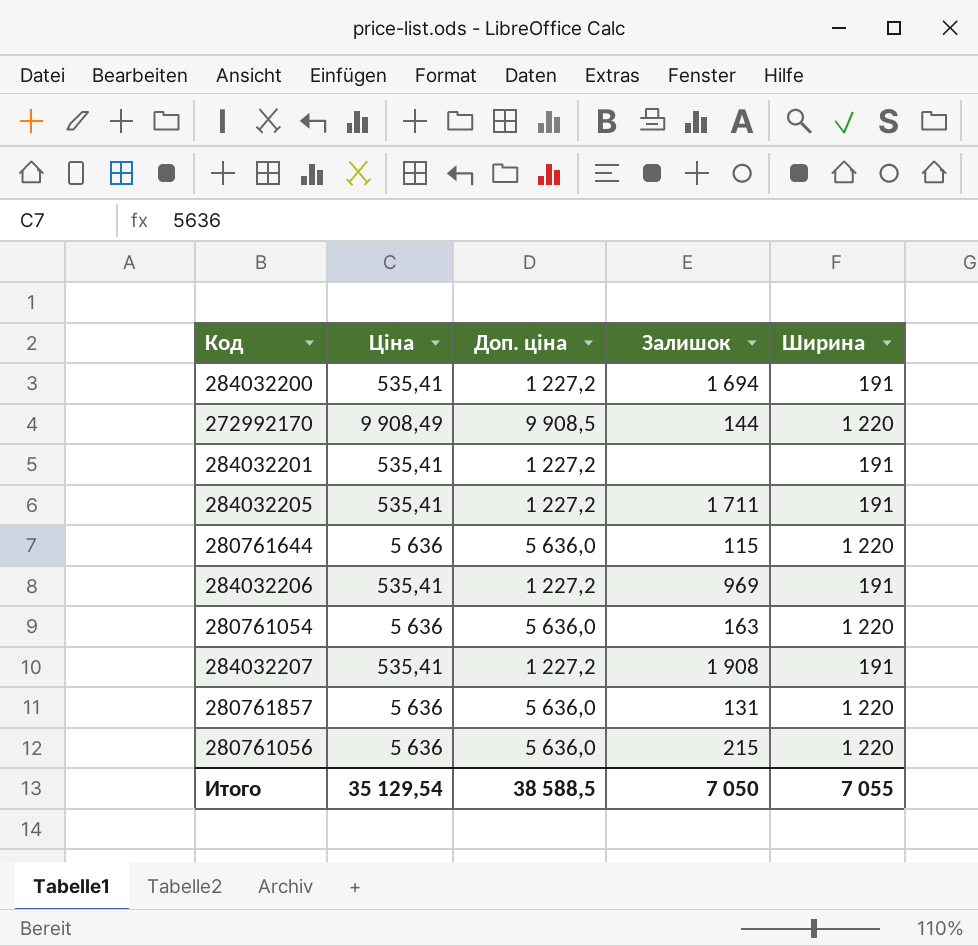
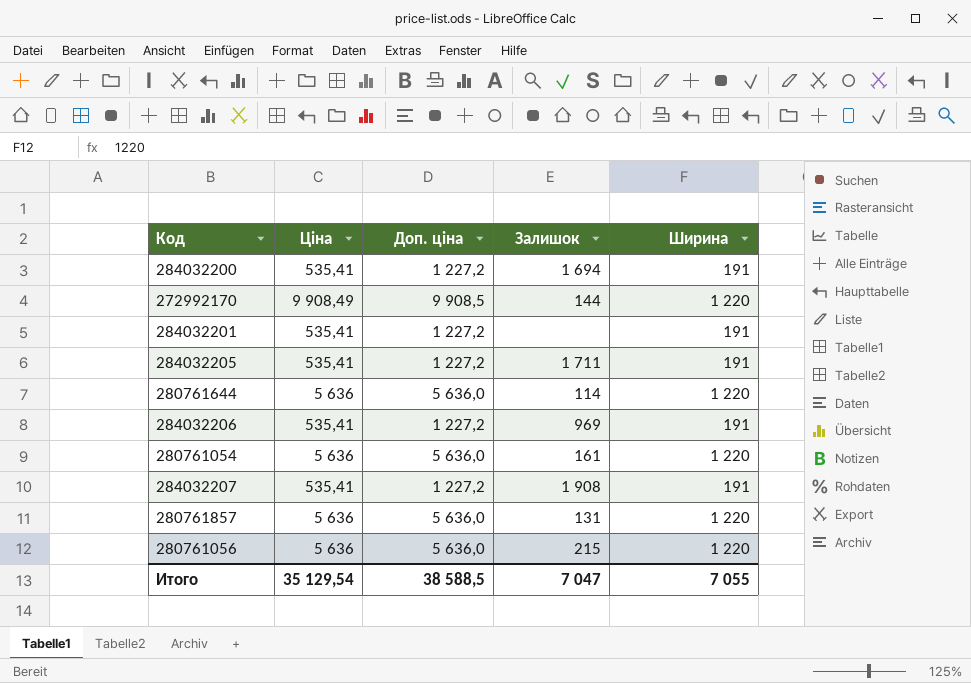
280761644 | Залишок: 115 -> 114
280761054 | Залишок: 163 -> 161
Итого | Залишок: 7 050 -> 7 047

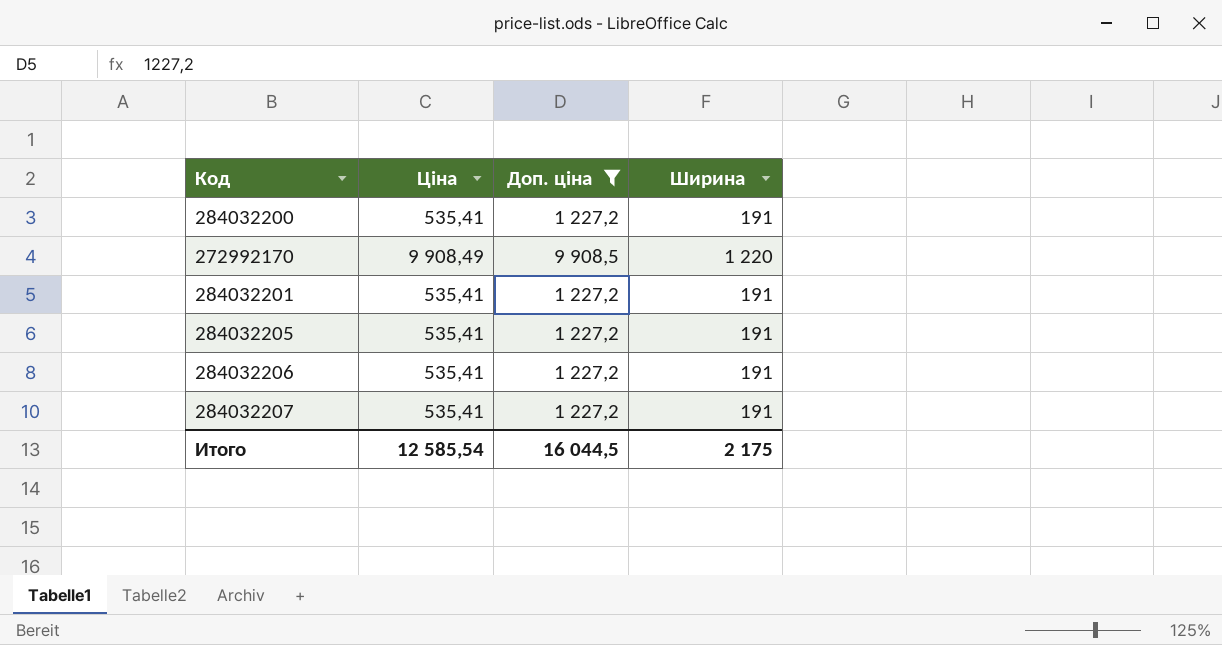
filter: none -> Доп. ціна != 5 636,0
column Залишок | position: 4 -> none
Итого | Ціна: 35 129,54 -> 12 585,54
Итого | Доп. ціна: 38 588,5 -> 16 044,5
Итого | Ширина: 7 055 -> 2 175

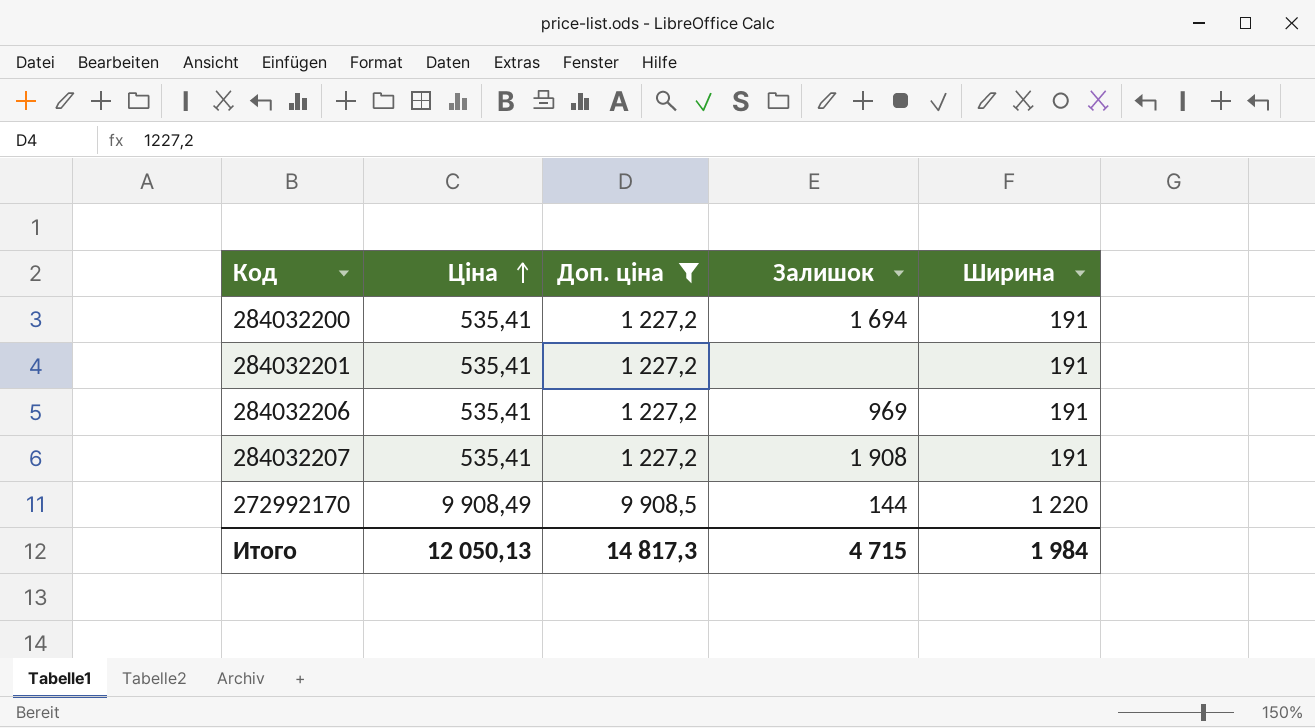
row order: none -> Ціна ascending
column Залишок | position: none -> 4
row 284032205: 535,41 | 1 227,2 | 191 -> none
Итого | Ціна: 12 585,54 -> 12 050,13
Итого | Доп. ціна: 16 044,5 -> 14 817,3
Итого | Ширина: 2 175 -> 1 984

